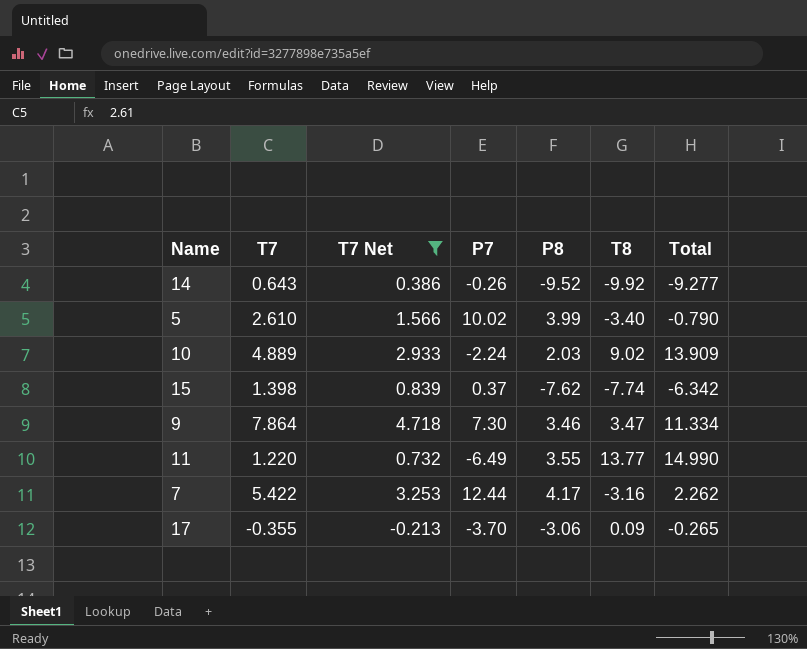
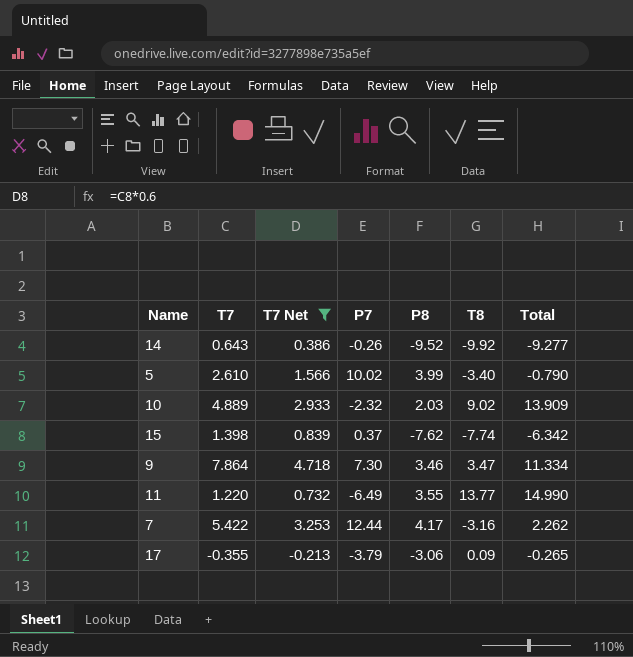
10 | P7: -2.24 -> -2.32
17 | P7: -3.70 -> -3.79

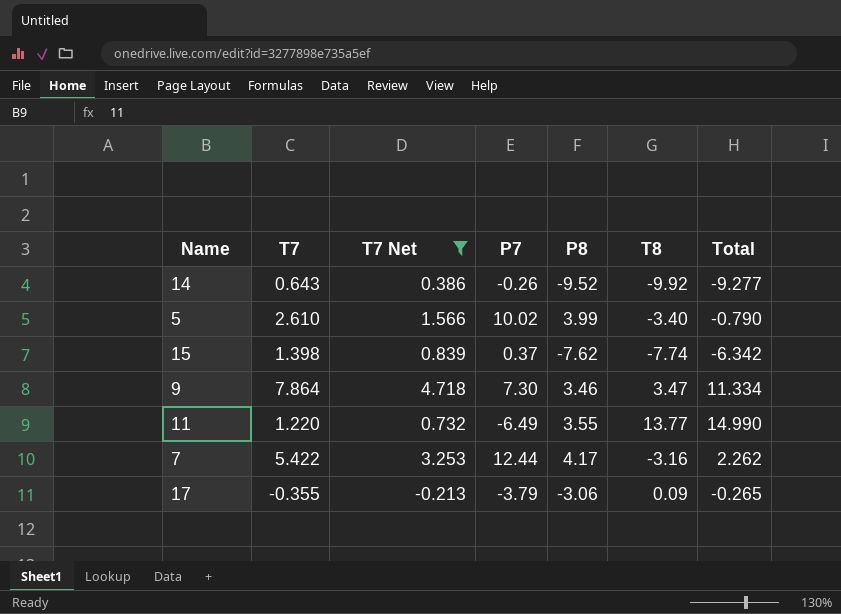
row 10: 4.889 | 2.933 | -2.32 | 2.03 | 9.02 | 13.909 -> none

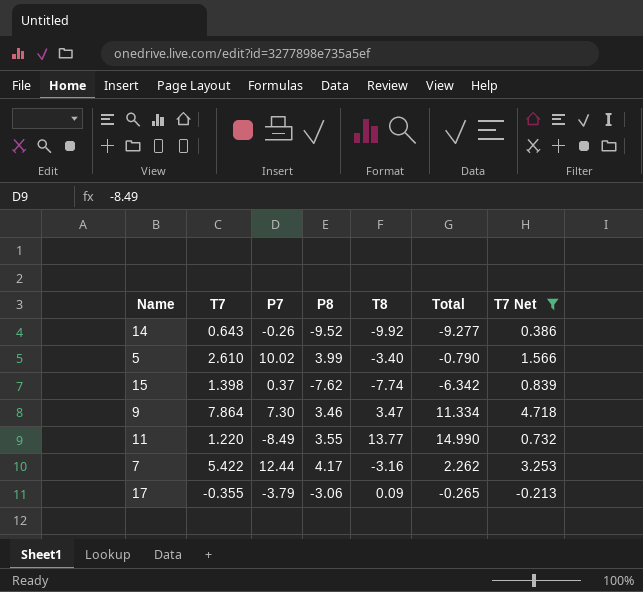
column T7 Net | position: 3 -> 7
11 | P7: -6.49 -> -8.49

